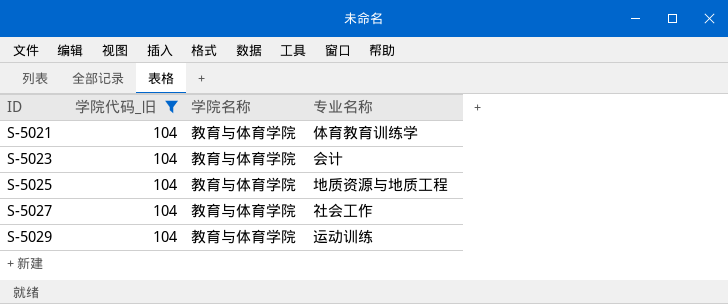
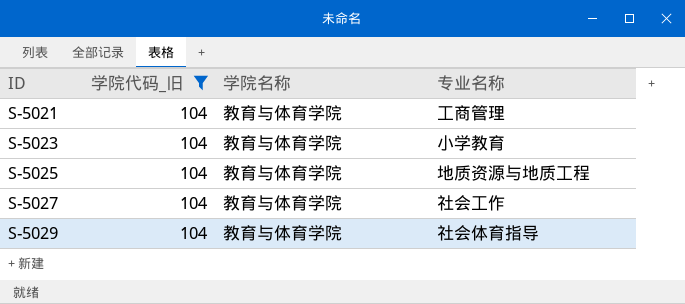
S-5021 | 专业名称: 体育教育训练学 -> 工商管理
S-5023 | 专业名称: 会计 -> 小学教育
S-5029 | 专业名称: 运动训练 -> 社会体育指导

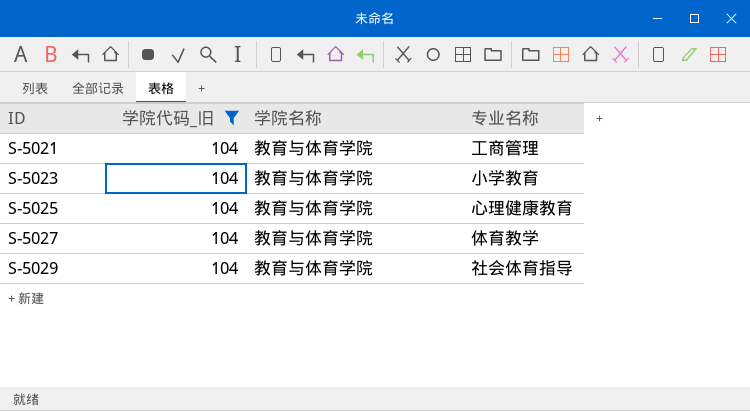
S-5025 | 专业名称: 地质资源与地质工程 -> 心理健康教育
S-5027 | 专业名称: 社会工作 -> 体育教学

